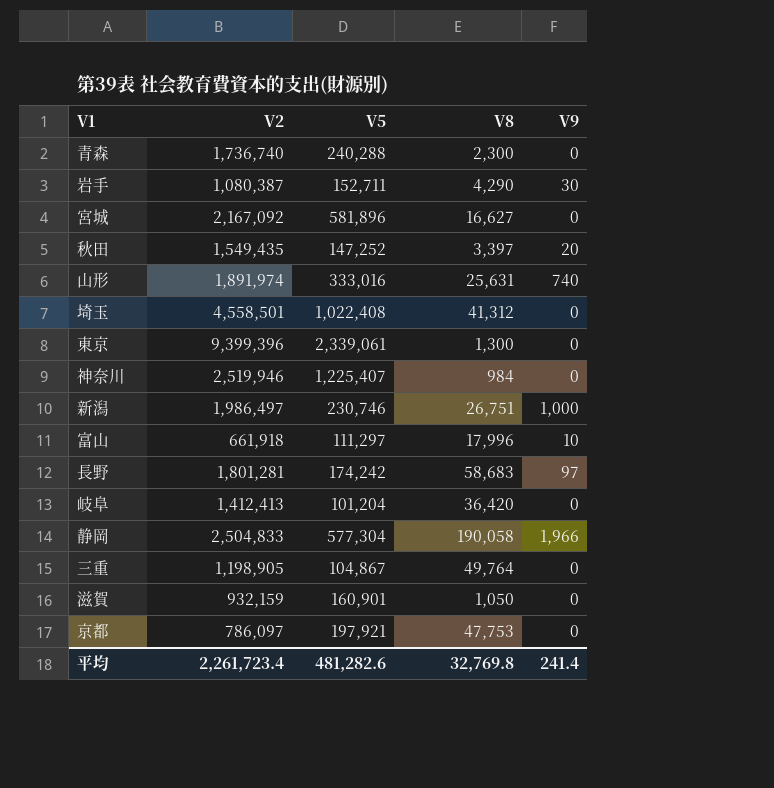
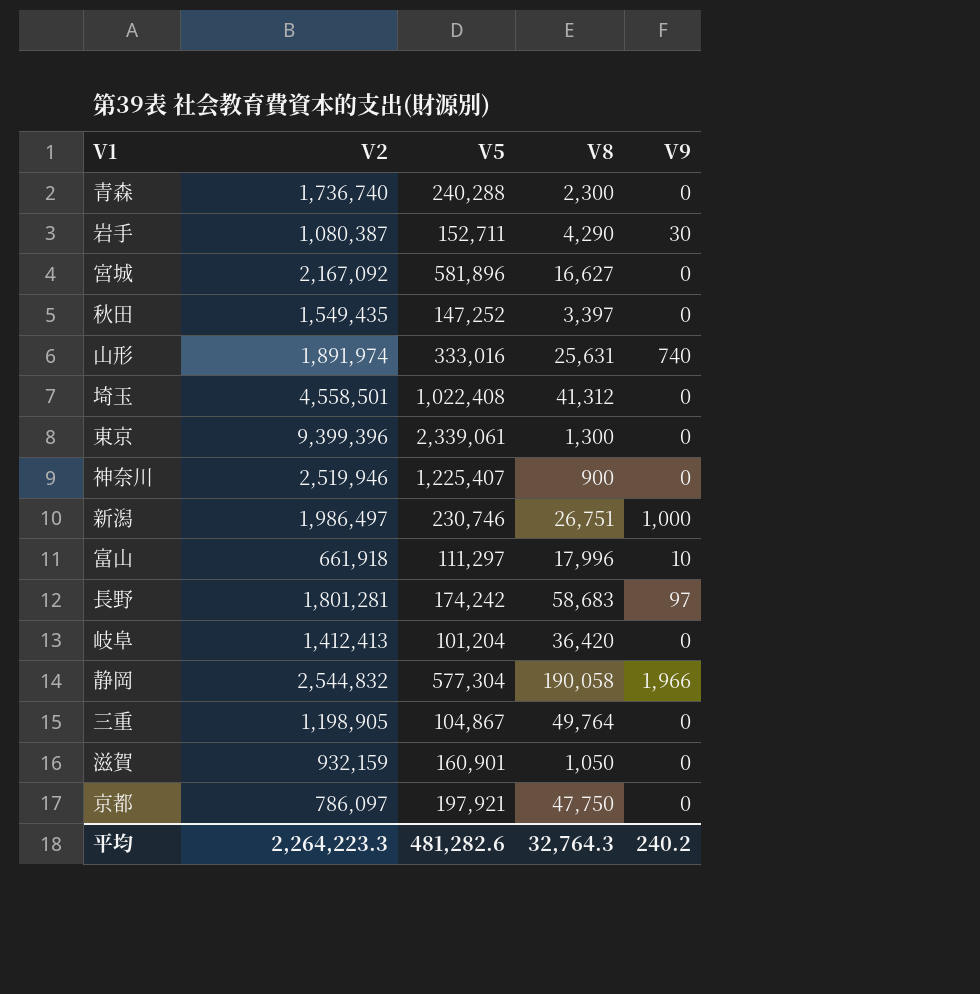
秋田 | V9: 20 -> 0
神奈川 | V8: 984 -> 900
静岡 | V2: 2,504,833 -> 2,544,832
京都 | V8: 47,753 -> 47,750
平均 | V2: 2,261,723.4 -> 2,264,223.3
平均 | V8: 32,769.8 -> 32,764.3
平均 | V9: 241.4 -> 240.2

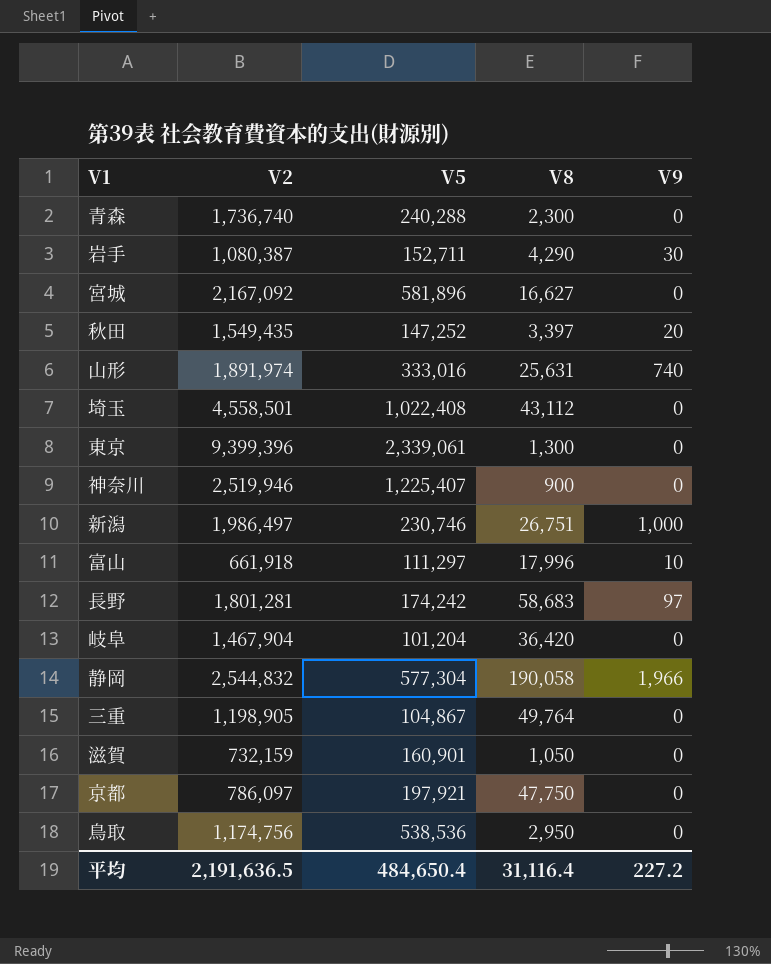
秋田 | V9: 0 -> 20
埼玉 | V8: 41,312 -> 43,112
岐阜 | V2: 1,412,413 -> 1,467,904
滋賀 | V2: 932,159 -> 732,159
row 鳥取: none -> 1,174,756 | 538,536 | 2,950 | 0
平均 | V2: 2,264,223.3 -> 2,191,636.5
平均 | V5: 481,282.6 -> 484,650.4
平均 | V8: 32,764.3 -> 31,116.4
平均 | V9: 240.2 -> 227.2

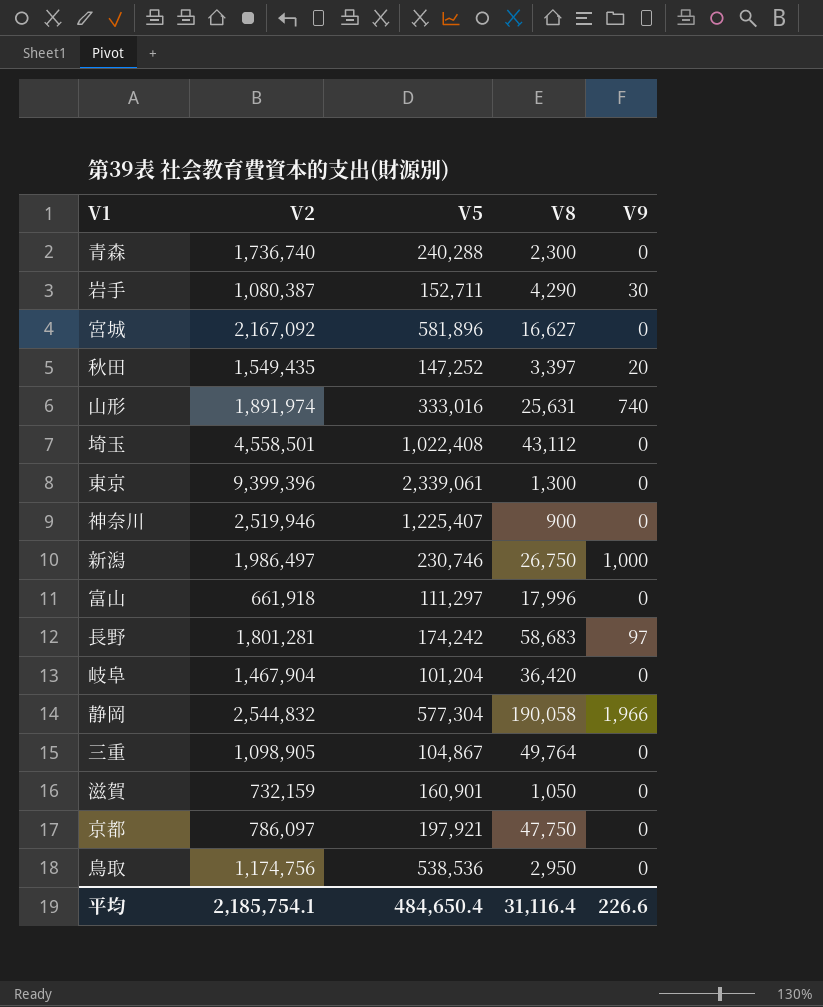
新潟 | V8: 26,751 -> 26,750
富山 | V9: 10 -> 0
三重 | V2: 1,198,905 -> 1,098,905
平均 | V2: 2,191,636.5 -> 2,185,754.1
平均 | V9: 227.2 -> 226.6

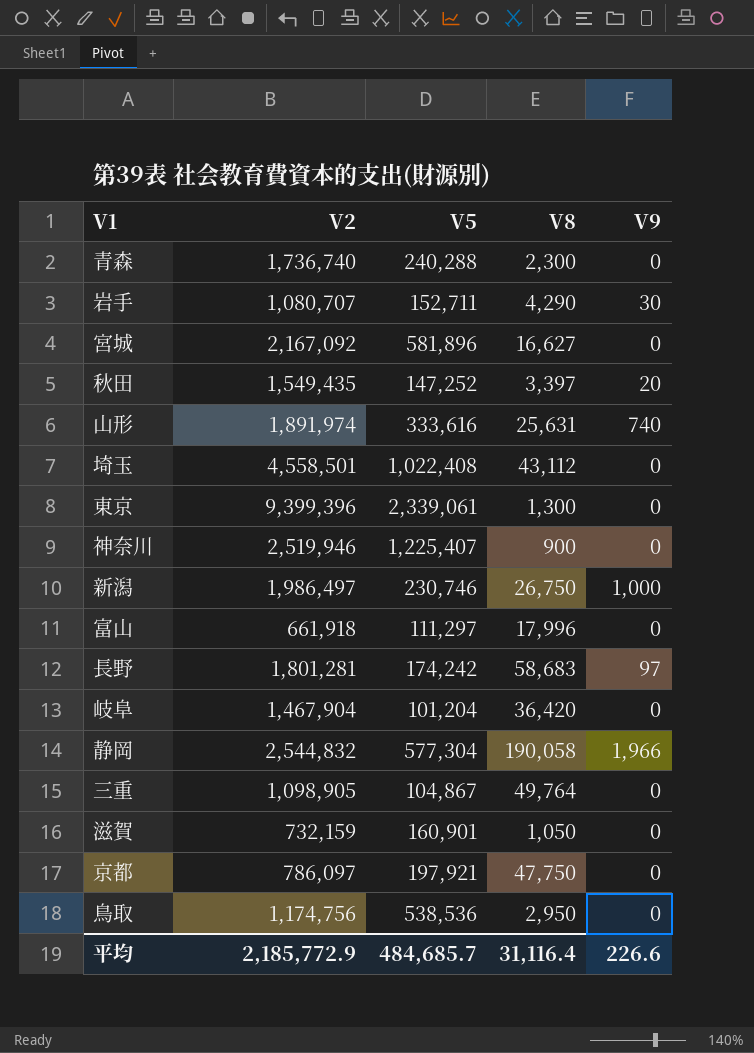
岩手 | V2: 1,080,387 -> 1,080,707
山形 | V5: 333,016 -> 333,616
平均 | V2: 2,185,754.1 -> 2,185,772.9
平均 | V5: 484,650.4 -> 484,685.7

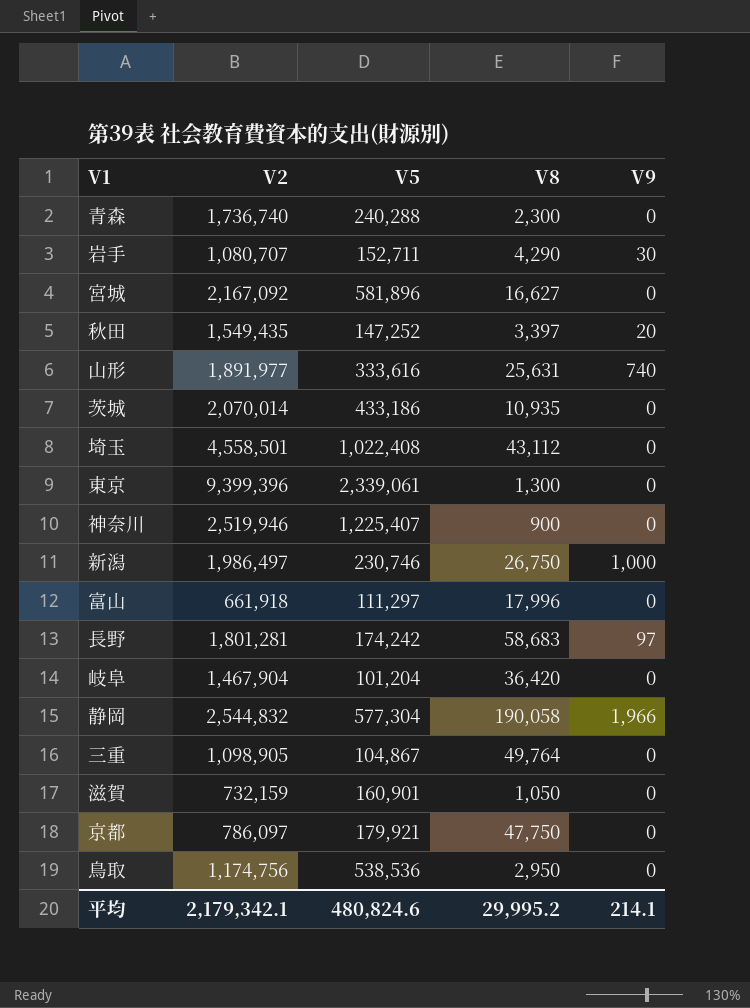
山形 | V2: 1,891,974 -> 1,891,977
row 茨城: none -> 2,070,014 | 433,186 | 10,935 | 0
京都 | V5: 197,921 -> 179,921
平均 | V2: 2,185,772.9 -> 2,179,342.1
平均 | V5: 484,685.7 -> 480,824.6
平均 | V8: 31,116.4 -> 29,995.2
平均 | V9: 226.6 -> 214.1

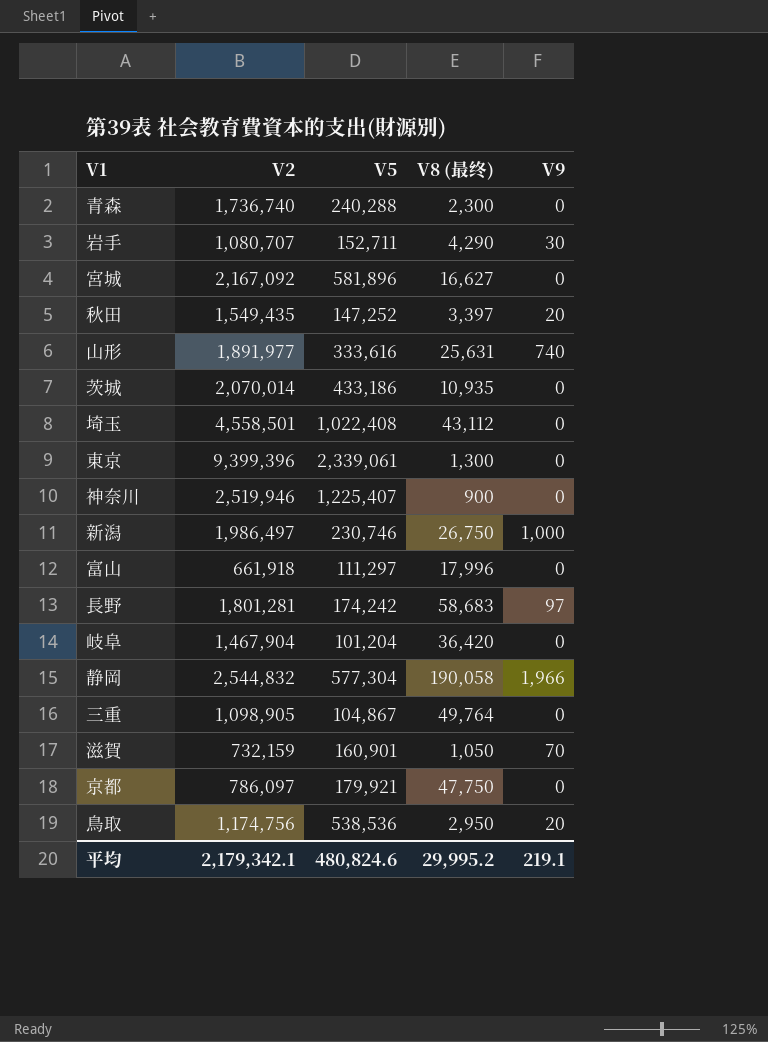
column name: V8 -> V8 (最终)
滋賀 | V9: 0 -> 70
鳥取 | V9: 0 -> 20
平均 | V9: 214.1 -> 219.1

